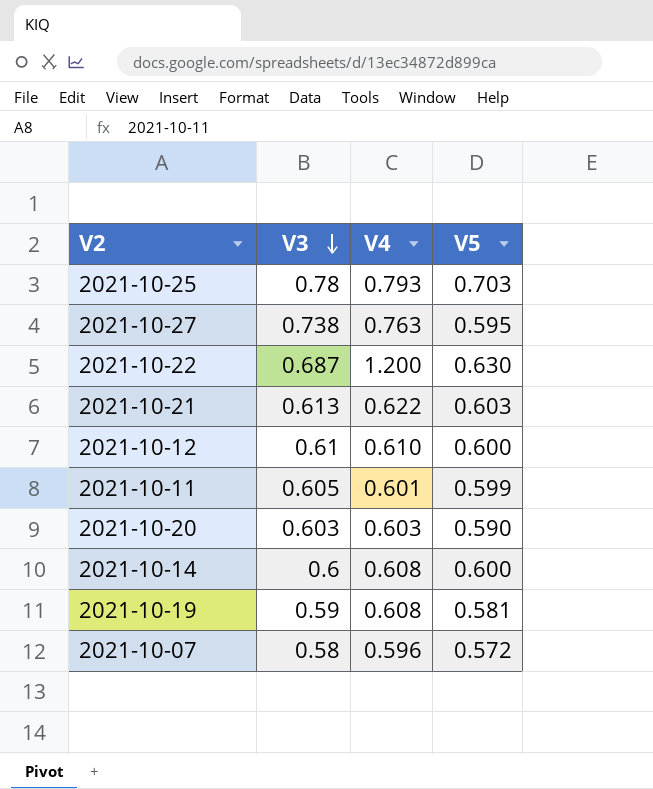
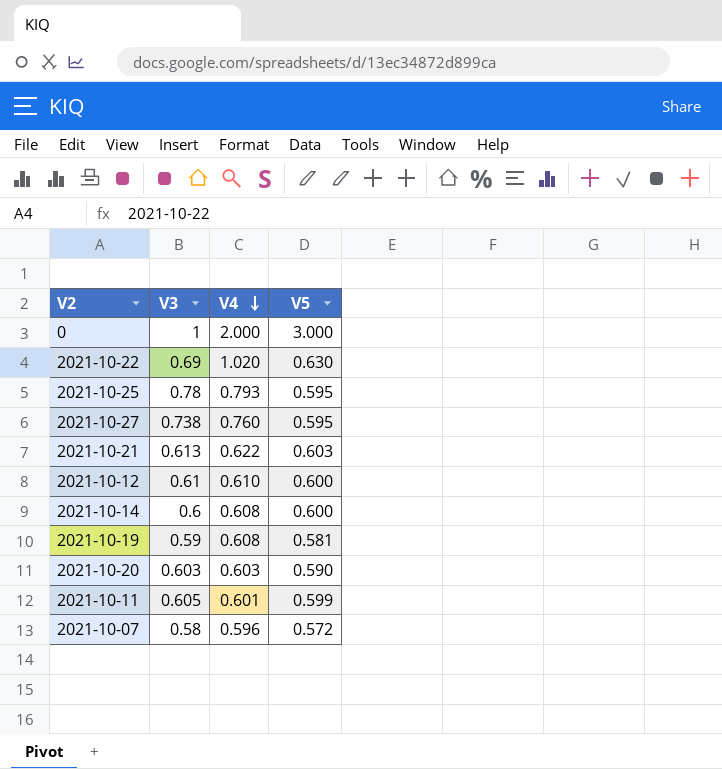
row order: V3 descending -> V4 descending
row 0: none -> 1 | 2.000 | 3.000
2021-10-22 | V3: 0.687 -> 0.69
2021-10-22 | V4: 1.200 -> 1.020
2021-10-25 | V5: 0.703 -> 0.595
2021-10-27 | V4: 0.763 -> 0.760

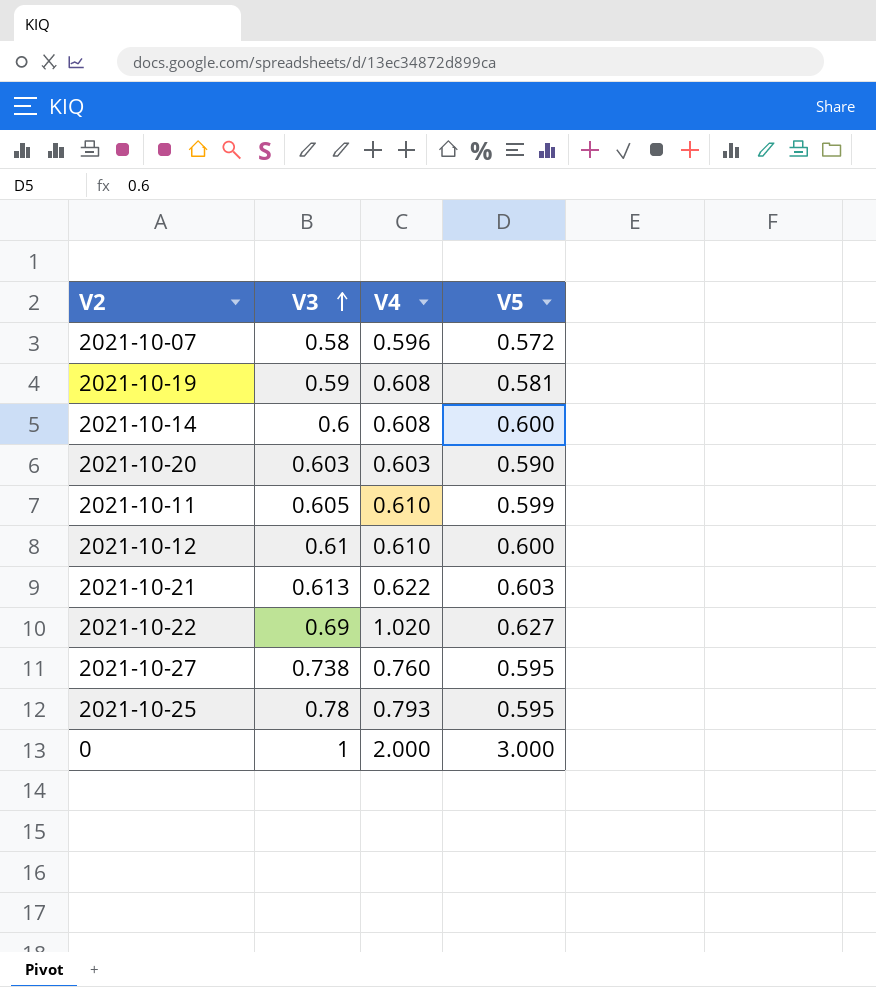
row order: V4 descending -> V3 ascending
2021-10-11 | V4: 0.601 -> 0.610
2021-10-22 | V5: 0.630 -> 0.627

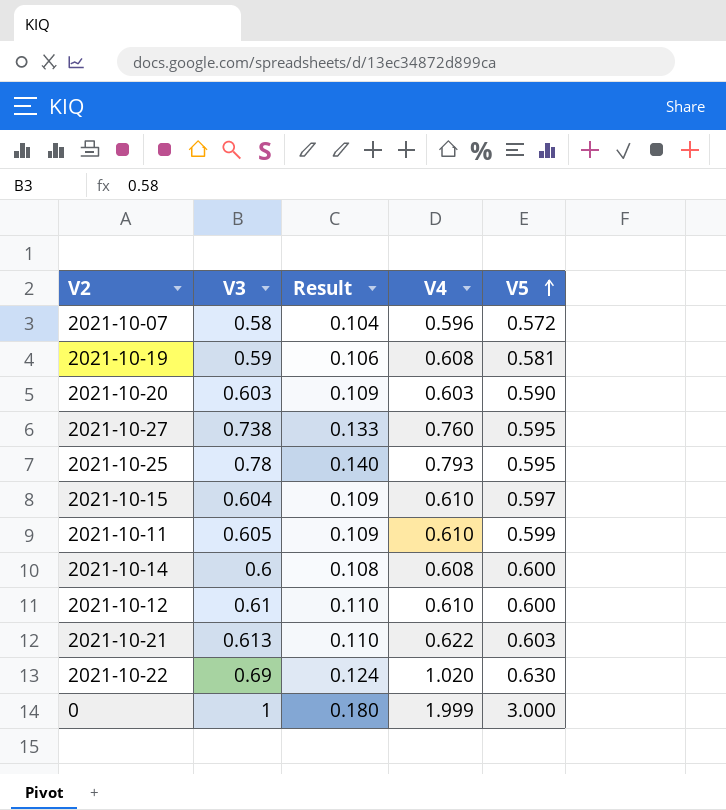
row order: V3 ascending -> V5 ascending
column Result | formula: none -> [V3] * 0.18
row 2021-10-15: none -> 0.604 | 0.109 | 0.610 | 0.597
2021-10-22 | V5: 0.627 -> 0.630
0 | V4: 2.000 -> 1.999

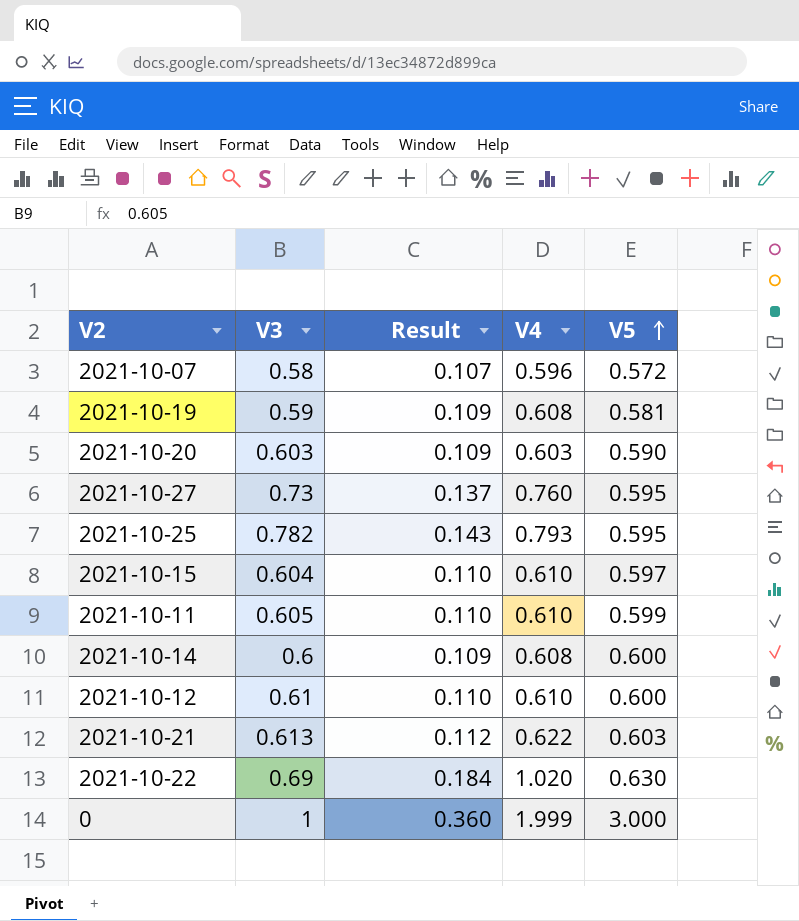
column Result | formula: [V3] * 0.18 -> [V4] * 0.18
2021-10-27 | V3: 0.738 -> 0.73
2021-10-25 | V3: 0.78 -> 0.782

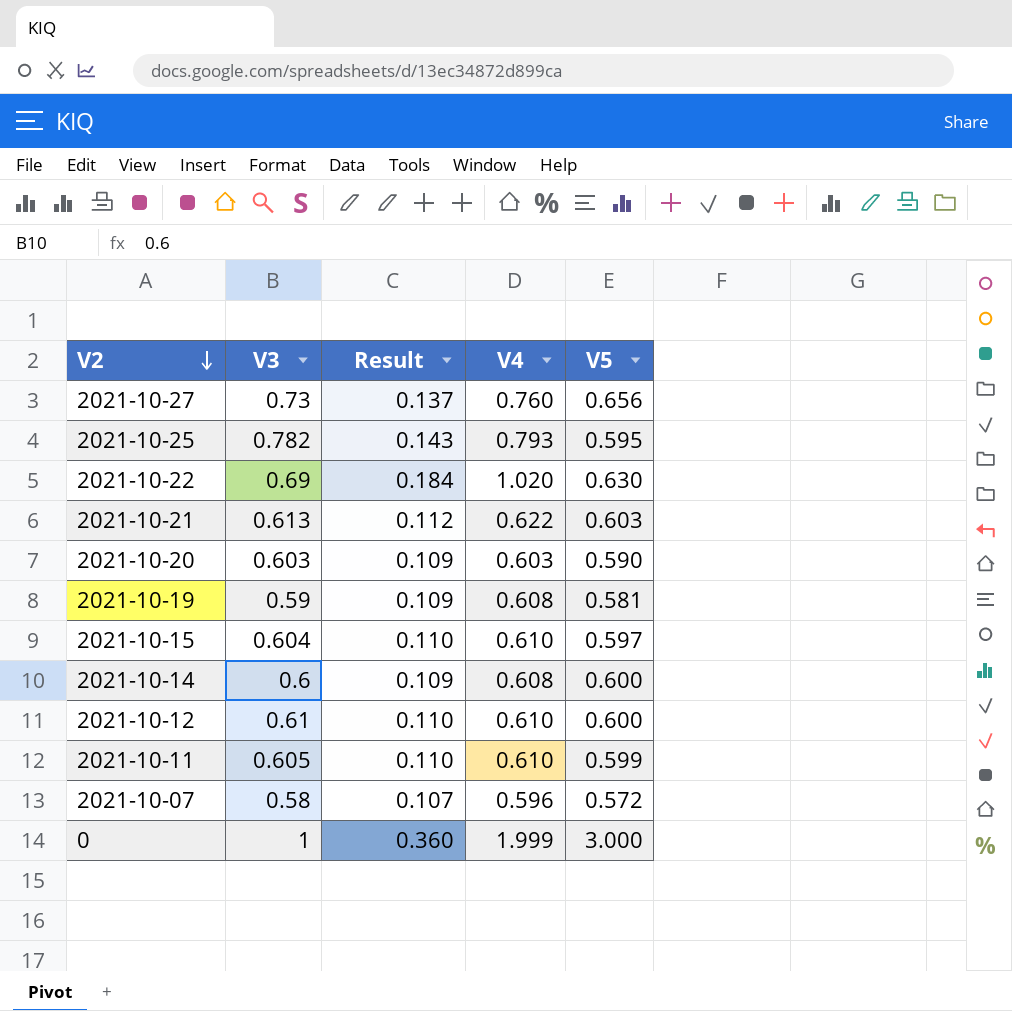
row order: V5 ascending -> V2 descending
2021-10-27 | V5: 0.595 -> 0.656

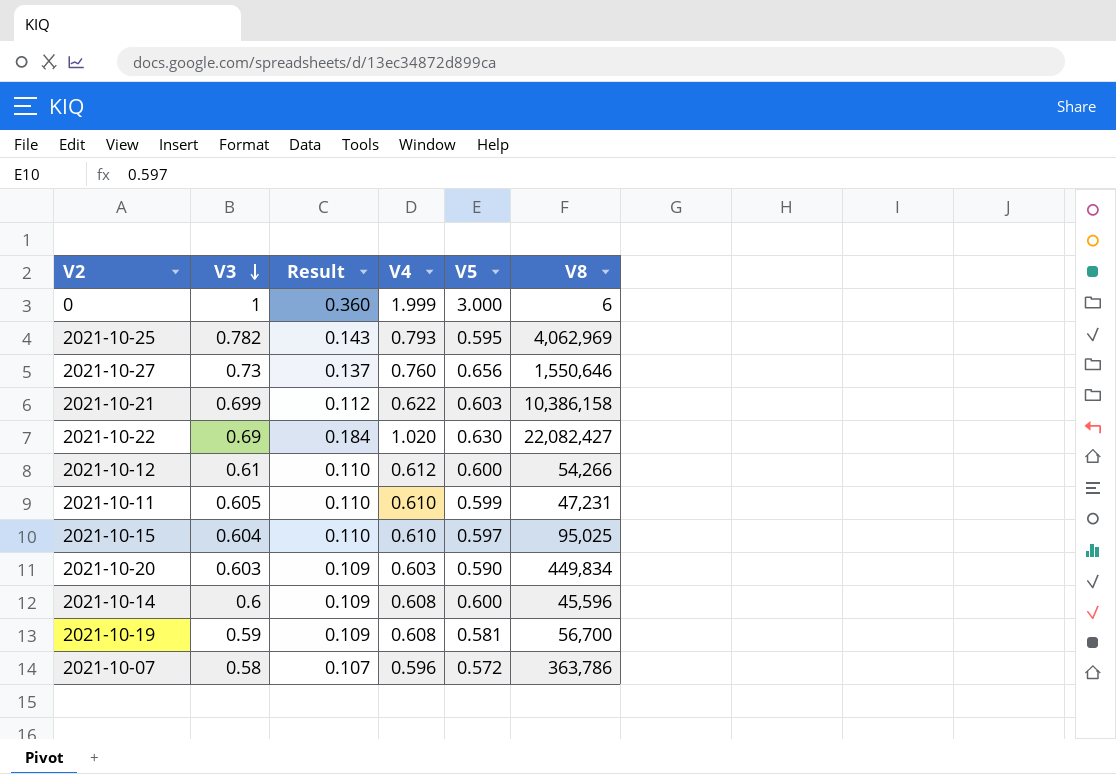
row order: V2 descending -> V3 descending
column V8 | position: none -> 6
2021-10-21 | V3: 0.613 -> 0.699
2021-10-12 | V4: 0.610 -> 0.612

